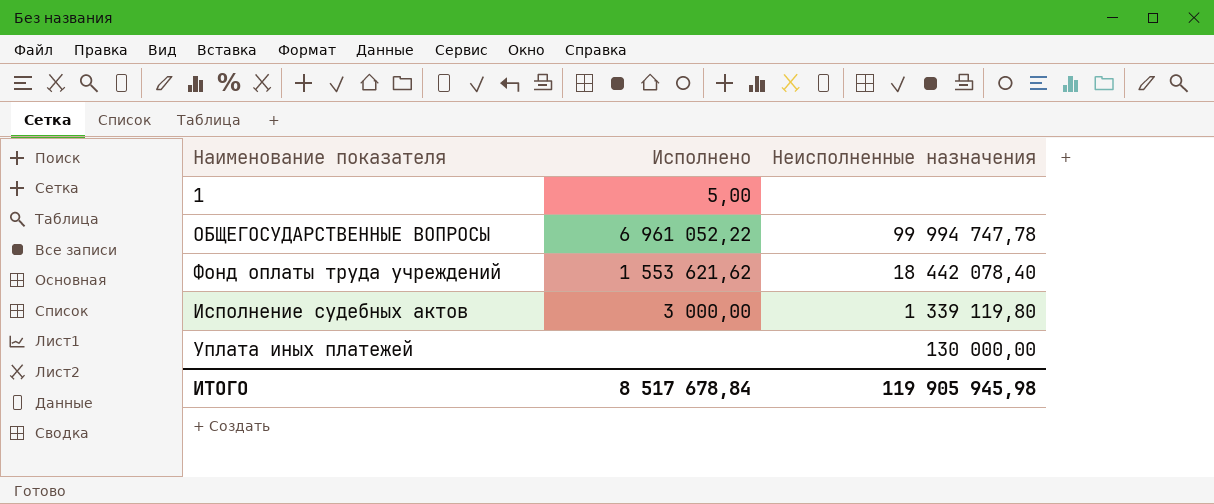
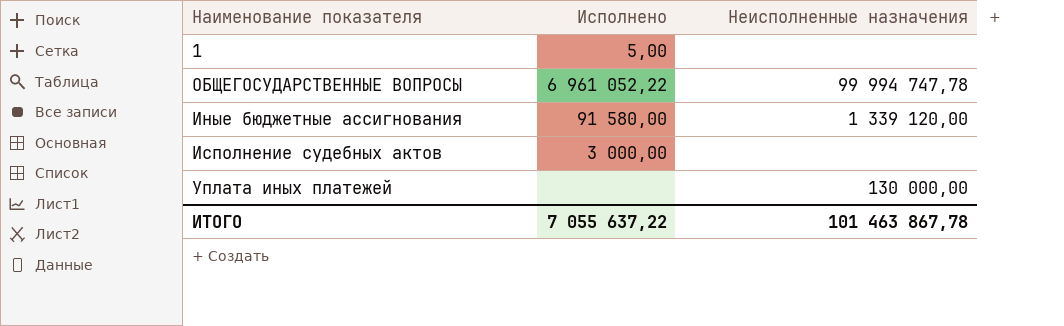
row Фонд оплаты труда учреждений: 1 553 621,62 | 18 442 078,40 -> none
row Иные бюджетные ассигнования: none -> 91 580,00 | 1 339 120,00
Исполнение судебных актов | Неисполненные назначения: 1 339 119,80 -> none
ИТОГО | Исполнено: 8 517 678,84 -> 7 055 637,22
ИТОГО | Неисполненные назначения: 119 905 945,98 -> 101 463 867,78

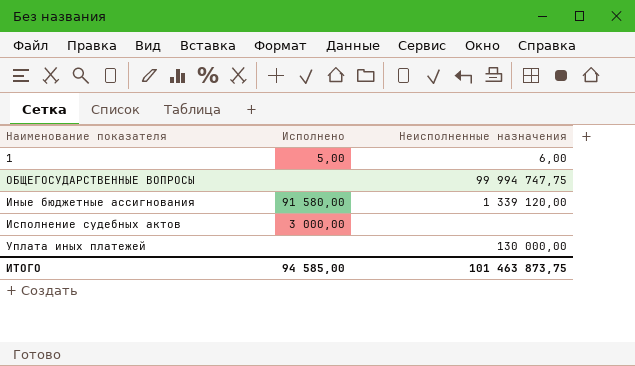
1 | Неисполненные назначения: none -> 6,00
ОБЩЕГОСУДАРСТВЕННЫЕ ВОПРОСЫ | Исполнено: 6 961 052,22 -> none
ОБЩЕГОСУДАРСТВЕННЫЕ ВОПРОСЫ | Неисполненные назначения: 99 994 747,78 -> 99 994 747,75
ИТОГО | Исполнено: 7 055 637,22 -> 94 585,00
ИТОГО | Неисполненные назначения: 101 463 867,78 -> 101 463 873,75

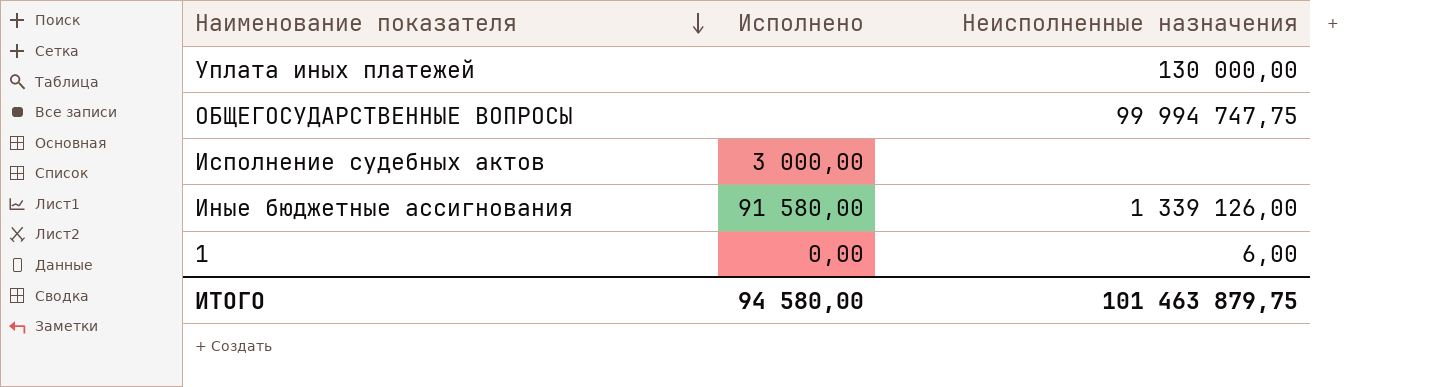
row order: none -> Наименование показателя descending
Иные бюджетные ассигнования | Неисполненные назначения: 1 339 120,00 -> 1 339 126,00
1 | Исполнено: 5,00 -> 0,00
ИТОГО | Исполнено: 94 585,00 -> 94 580,00
ИТОГО | Неисполненные назначения: 101 463 873,75 -> 101 463 879,75

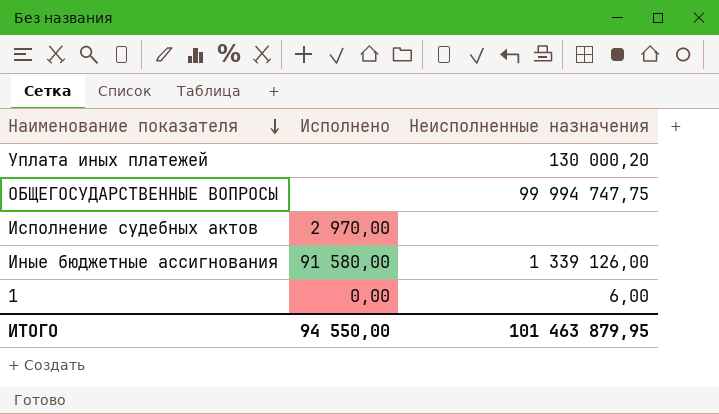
Уплата иных платежей | Неисполненные назначения: 130 000,00 -> 130 000,20
Исполнение судебных актов | Исполнено: 3 000,00 -> 2 970,00
ИТОГО | Исполнено: 94 580,00 -> 94 550,00
ИТОГО | Неисполненные назначения: 101 463 879,75 -> 101 463 879,95

